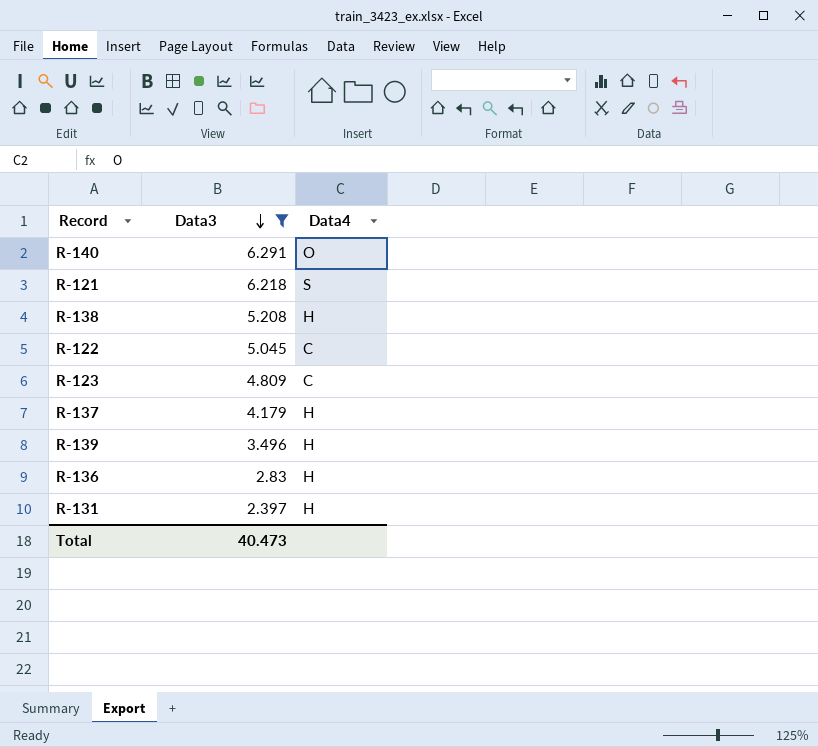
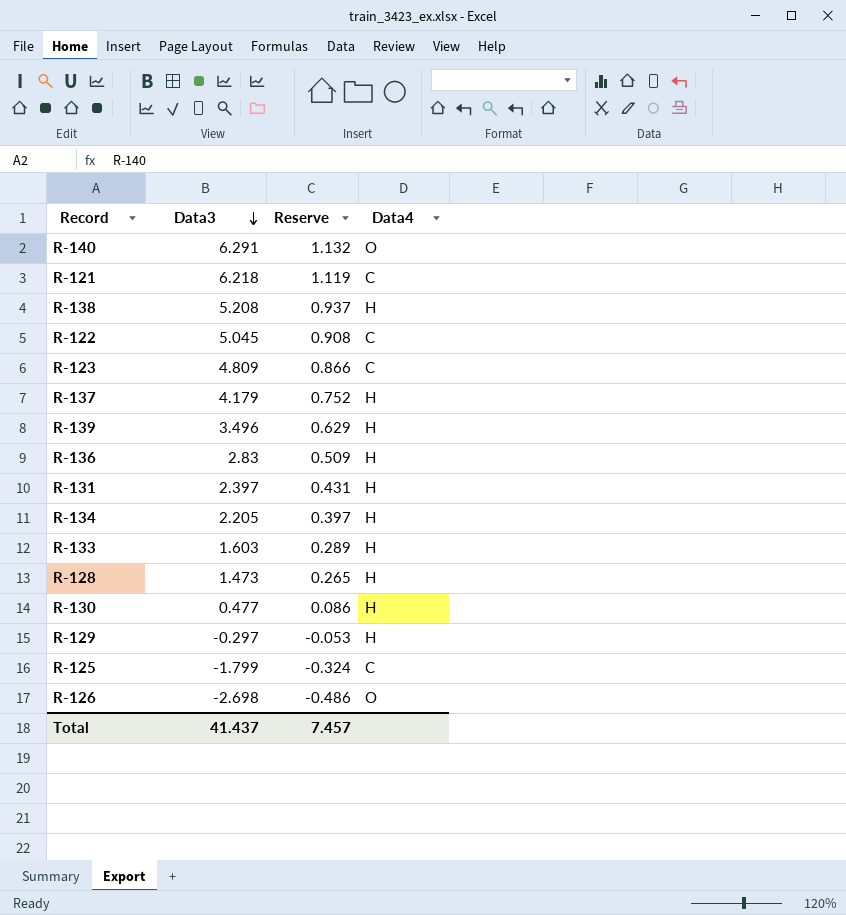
filter: Data3 >= 2.397 -> none
column Reserve | formula: none -> [Data3] * 0.18
R-121 | Data4: S -> C
Total | Data3: 40.473 -> 41.437

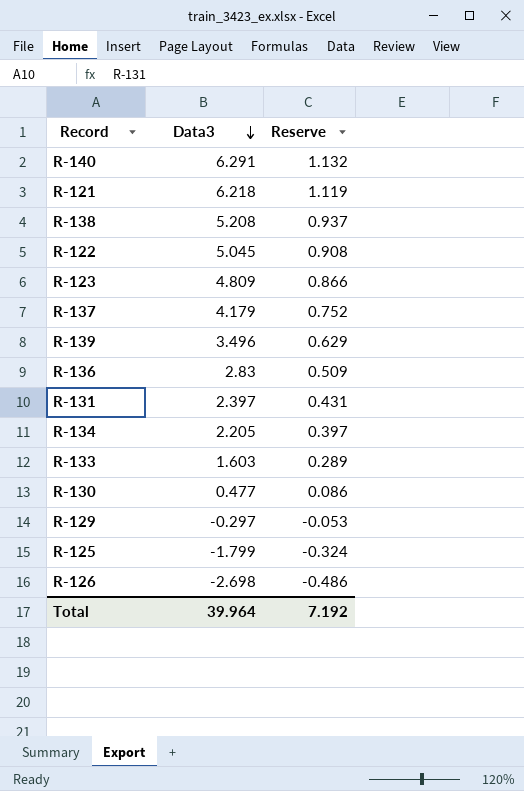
column Data4 | position: 4 -> none
row R-128: 1.473 | 0.265 | H -> none
Total | Data3: 41.437 -> 39.964
Total | Reserve: 7.457 -> 7.192

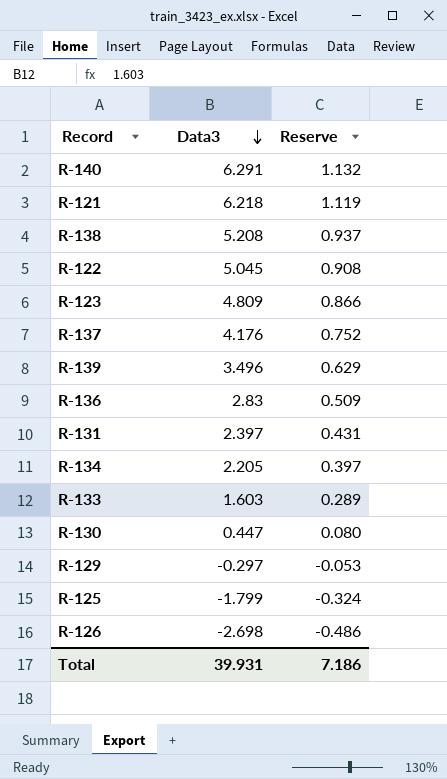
R-137 | Data3: 4.179 -> 4.176
R-130 | Data3: 0.477 -> 0.447
R-130 | Reserve: 0.086 -> 0.080
Total | Data3: 39.964 -> 39.931
Total | Reserve: 7.192 -> 7.186

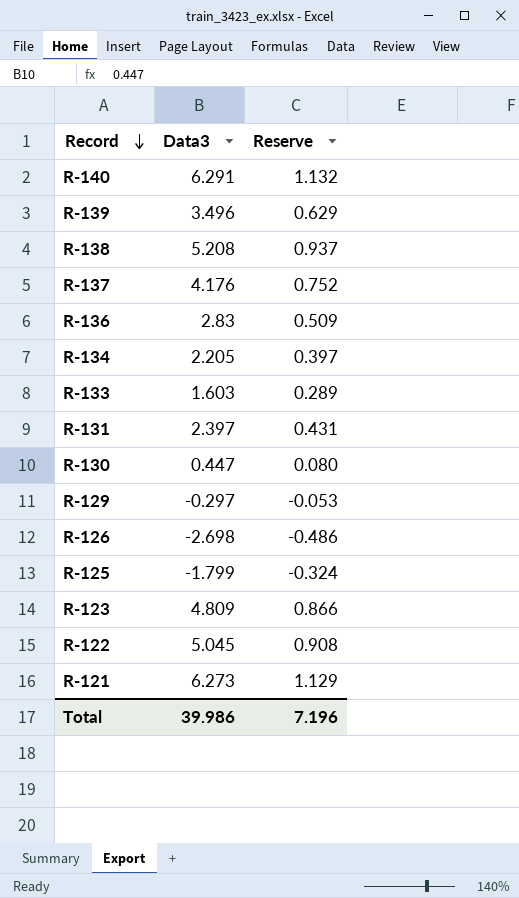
row order: Data3 descending -> Record descending
R-121 | Data3: 6.218 -> 6.273
R-121 | Reserve: 1.119 -> 1.129
Total | Data3: 39.931 -> 39.986
Total | Reserve: 7.186 -> 7.196

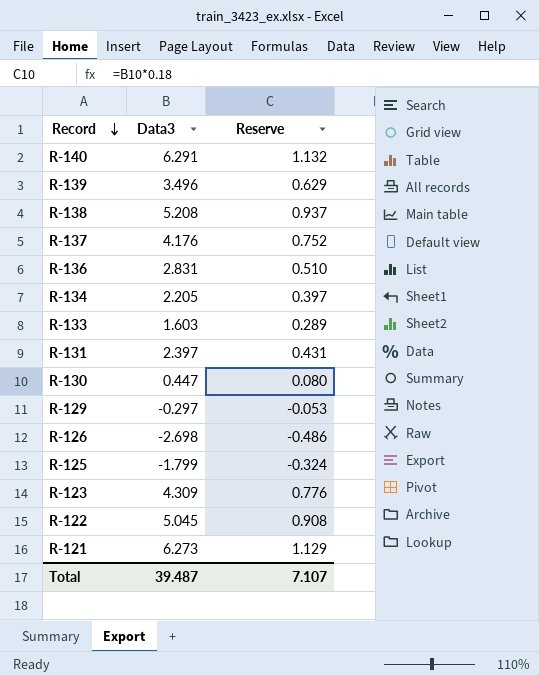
R-136 | Data3: 2.83 -> 2.831
R-136 | Reserve: 0.509 -> 0.510
R-123 | Data3: 4.809 -> 4.309
R-123 | Reserve: 0.866 -> 0.776
Total | Data3: 39.986 -> 39.487
Total | Reserve: 7.196 -> 7.107

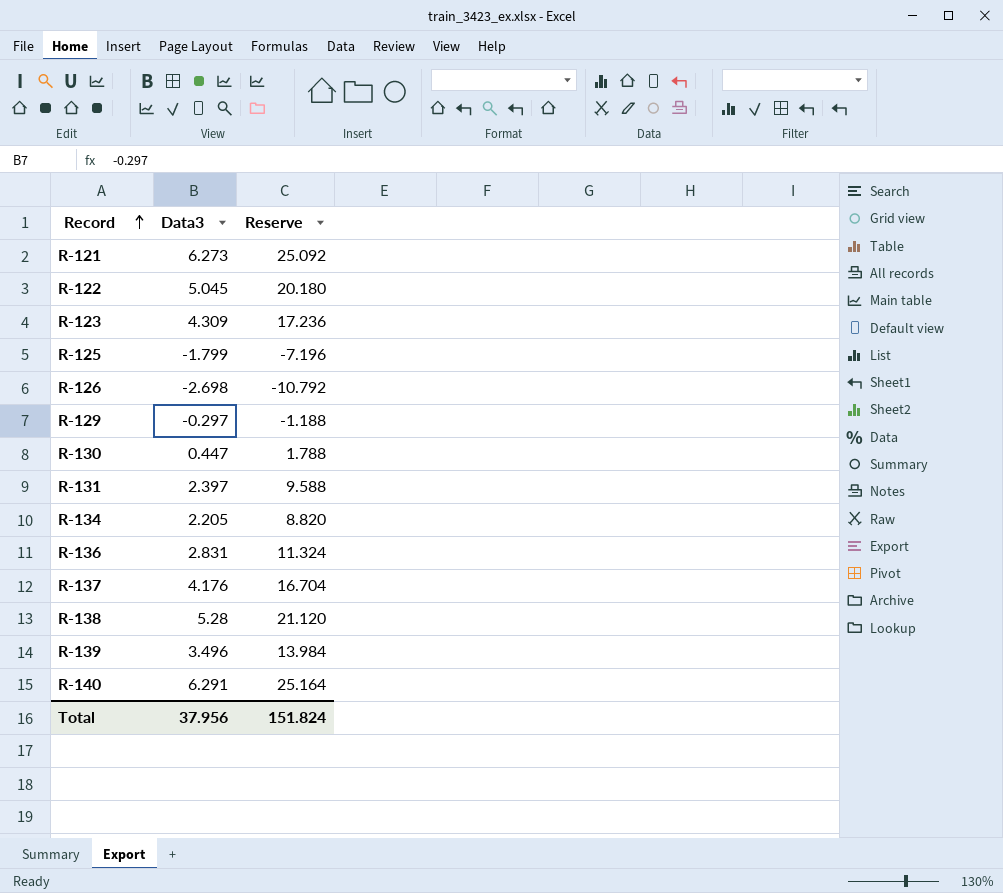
row order: Record descending -> Record ascending
column Reserve | formula: [Data3] * 0.18 -> [Data3] * 4
row R-133: 1.603 | 0.289 -> none
R-138 | Data3: 5.208 -> 5.28
Total | Data3: 39.487 -> 37.956
Total | Reserve: 7.107 -> 151.824

